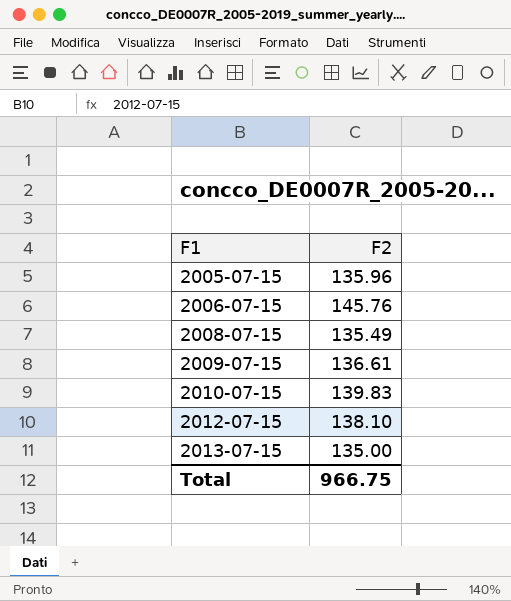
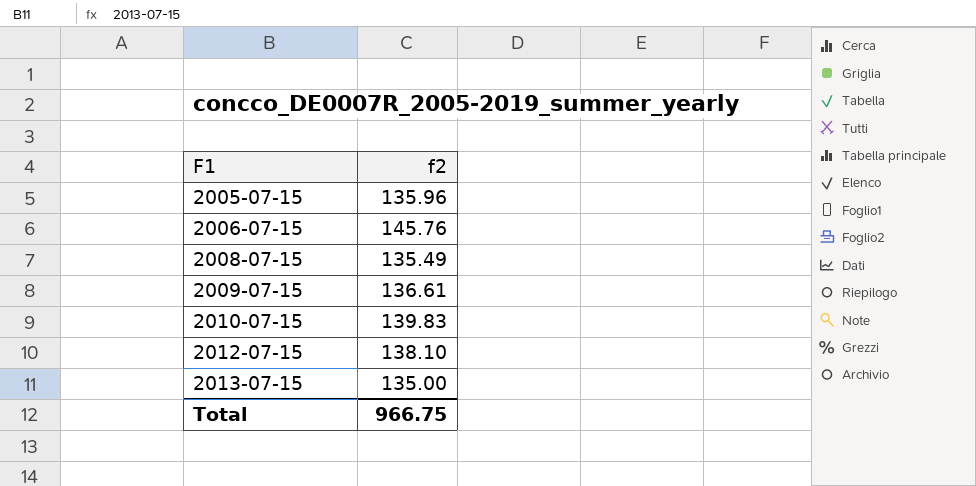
column name: F2 -> f2

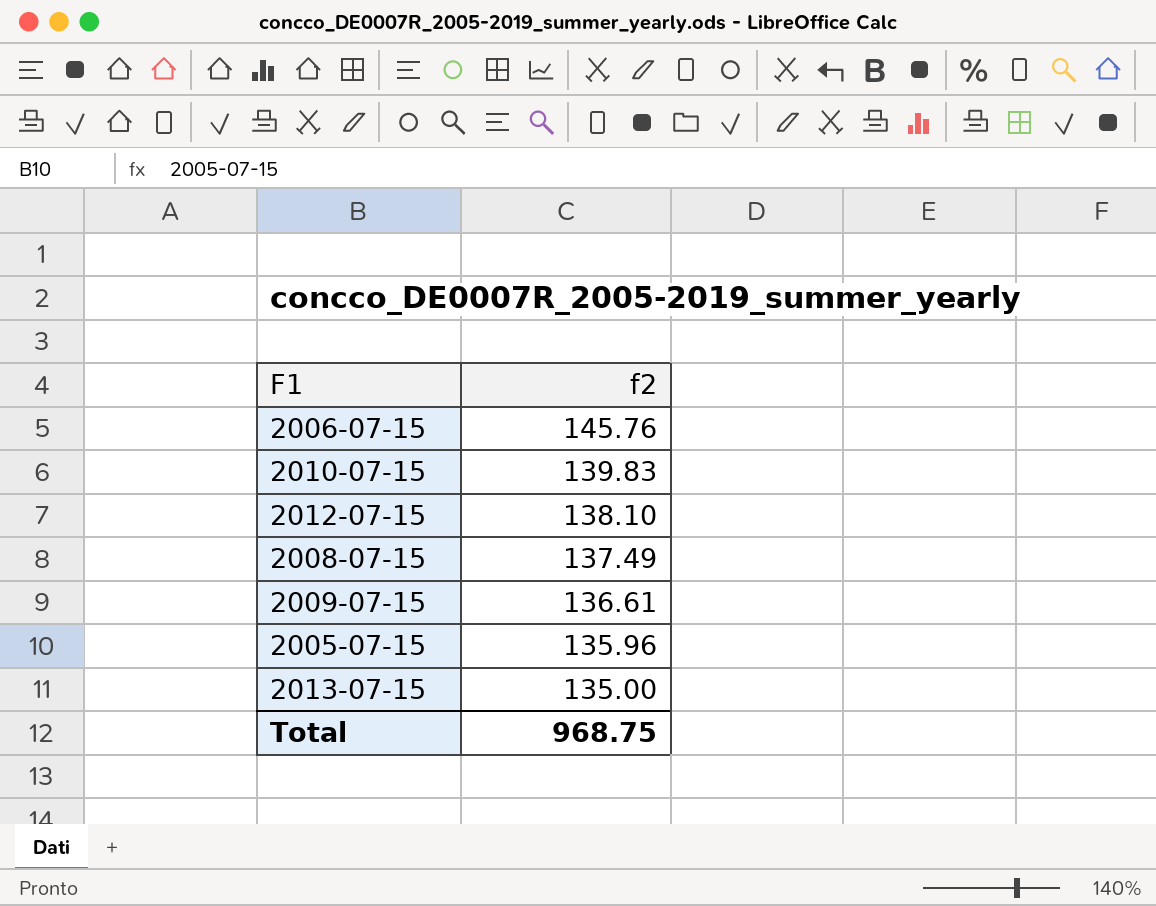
row order: F1 ascending -> f2 descending
2008-07-15 | f2: 135.49 -> 137.49
Total | f2: 966.75 -> 968.75

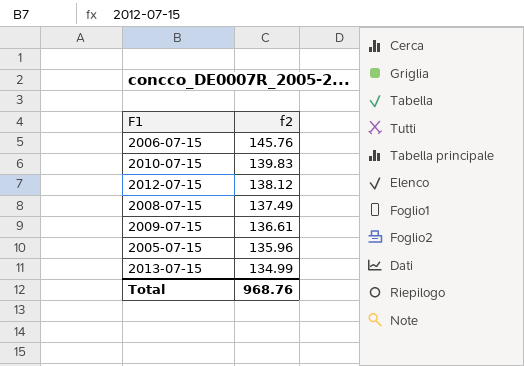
2012-07-15 | f2: 138.10 -> 138.12
2013-07-15 | f2: 135.00 -> 134.99
Total | f2: 968.75 -> 968.76

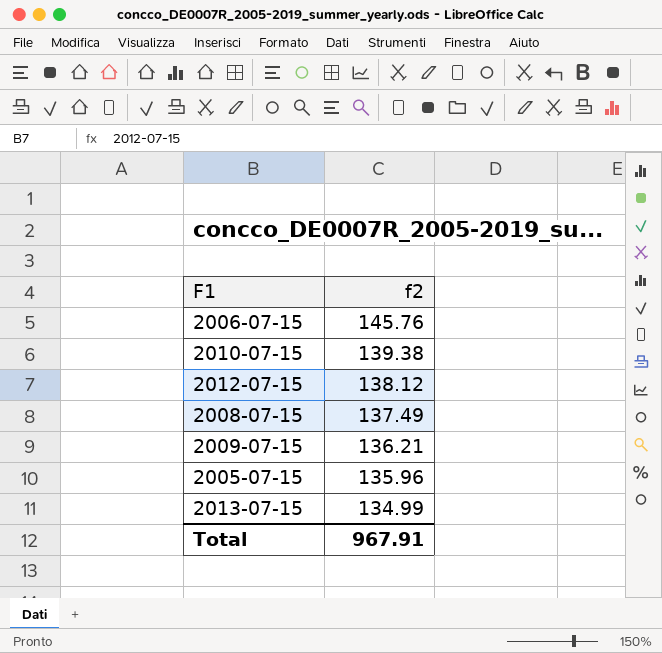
2010-07-15 | f2: 139.83 -> 139.38
2009-07-15 | f2: 136.61 -> 136.21
Total | f2: 968.76 -> 967.91

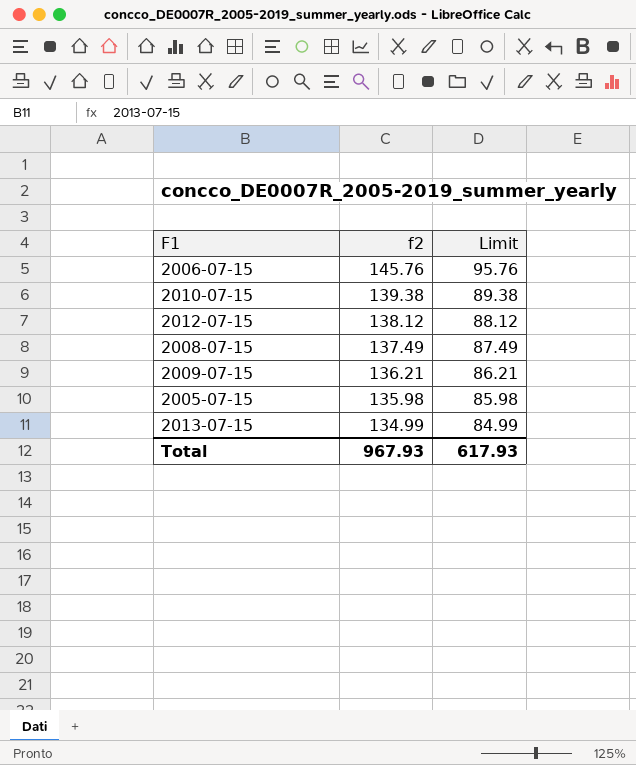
column Limit | formula: none -> [f2] - 50
2005-07-15 | f2: 135.96 -> 135.98
Total | f2: 967.91 -> 967.93

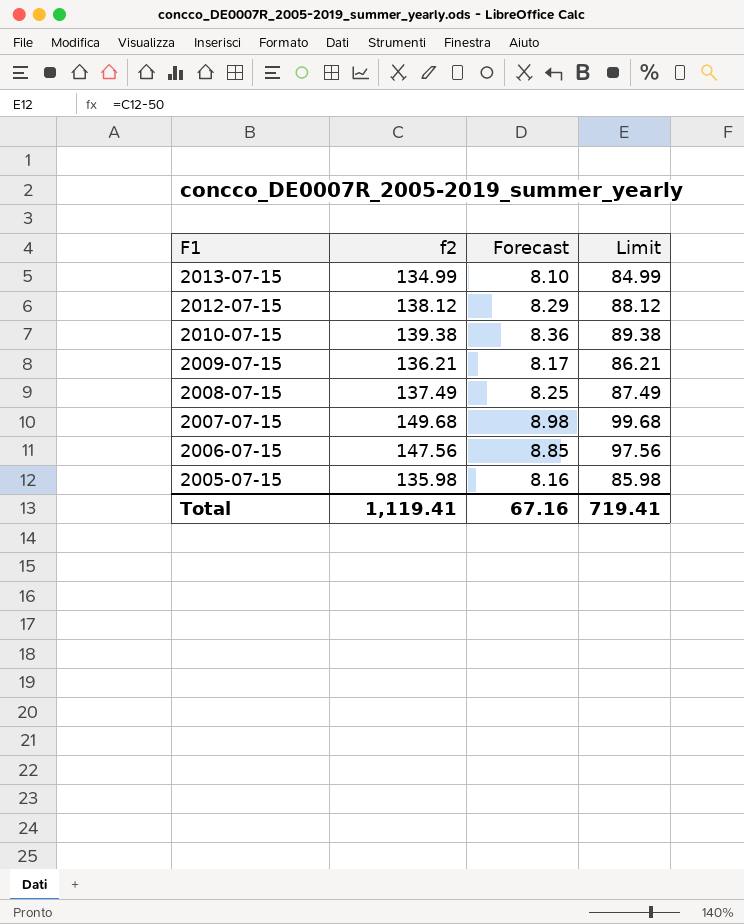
row order: f2 descending -> F1 descending
column Forecast | formula: none -> [f2] * 0.06
row 2007-07-15: none -> 149.68 | 8.98 | 99.68
2006-07-15 | f2: 145.76 -> 147.56
2006-07-15 | Limit: 95.76 -> 97.56
Total | f2: 967.93 -> 1,119.41
Total | Limit: 617.93 -> 719.41

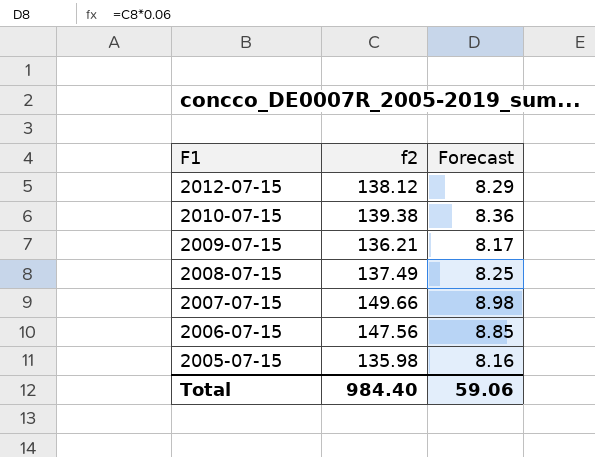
column Limit | formula: [f2] - 50 -> none
row 2013-07-15: 134.99 | 8.10 | 84.99 -> none
2007-07-15 | f2: 149.68 -> 149.66
Total | f2: 1,119.41 -> 984.40
Total | Forecast: 67.16 -> 59.06

